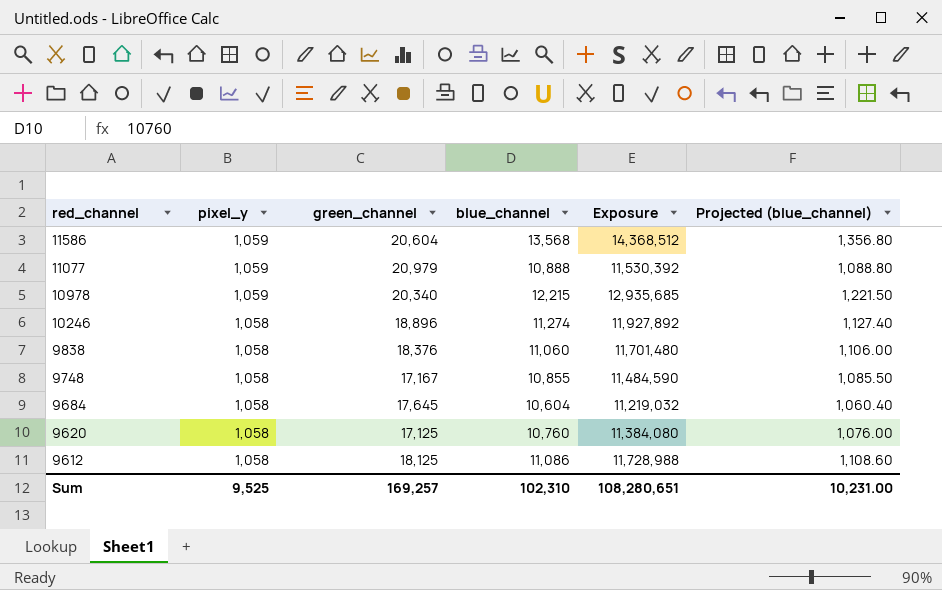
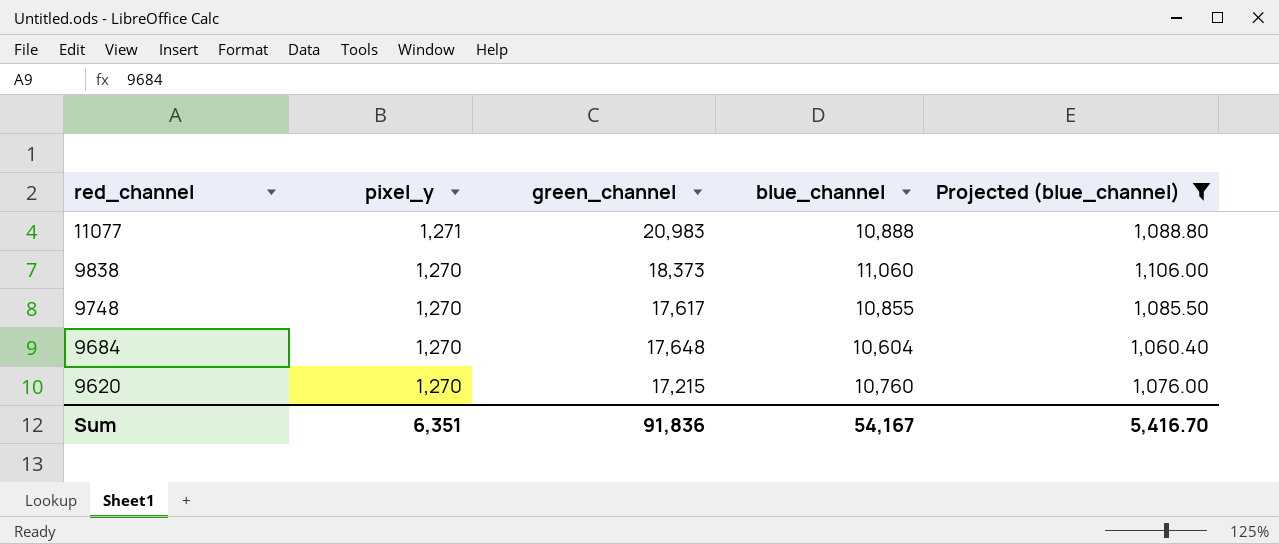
filter: none -> Projected (blue_channel) <= 1,106.00
column Exposure | formula: [pixel_y] * [blue_channel] -> none
11077 | pixel_y: 1,059 -> 1,271
11077 | green_channel: 20,979 -> 20,983
9838 | pixel_y: 1,058 -> 1,270
9838 | green_channel: 18,376 -> 18,373
9748 | pixel_y: 1,058 -> 1,270
9748 | green_channel: 17,167 -> 17,617
9684 | pixel_y: 1,058 -> 1,270
9684 | green_channel: 17,645 -> 17,648
9620 | pixel_y: 1,058 -> 1,270
9620 | green_channel: 17,125 -> 17,215
Sum | pixel_y: 9,525 -> 6,351
Sum | green_channel: 169,257 -> 91,836
Sum | blue_channel: 102,310 -> 54,167
Sum | Projected (blue_channel): 10,231.00 -> 5,416.70

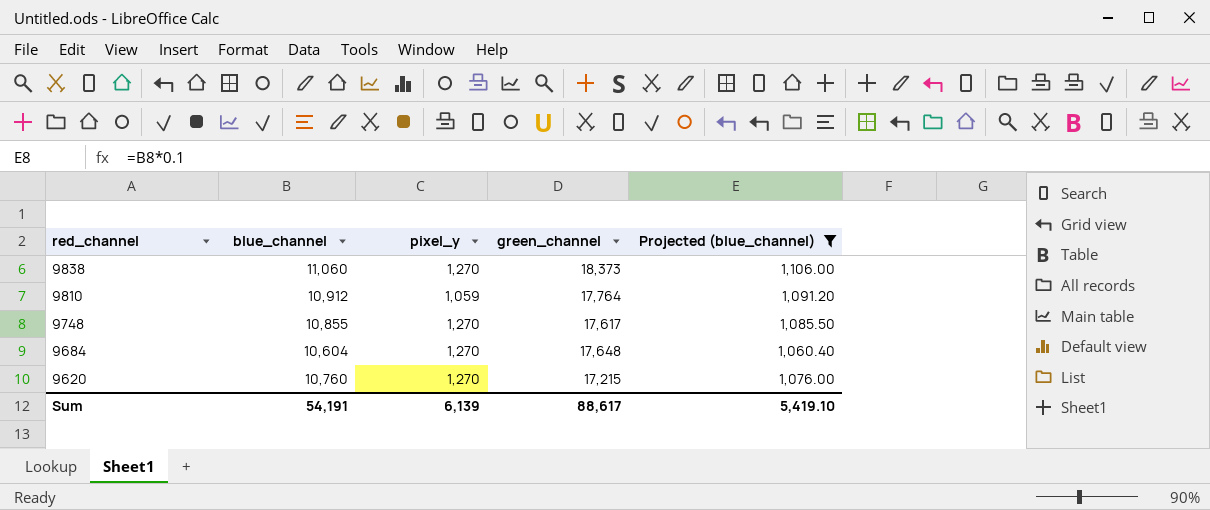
column blue_channel | position: 4 -> 2
row 11077: 1,271 | 20,983 | 10,888 | 1,088.80 -> none
row 9810: none -> 10,912 | 1,059 | 17,764 | 1,091.20
Sum | blue_channel: 54,167 -> 54,191
Sum | pixel_y: 6,351 -> 6,139
Sum | green_channel: 91,836 -> 88,617
Sum | Projected (blue_channel): 5,416.70 -> 5,419.10

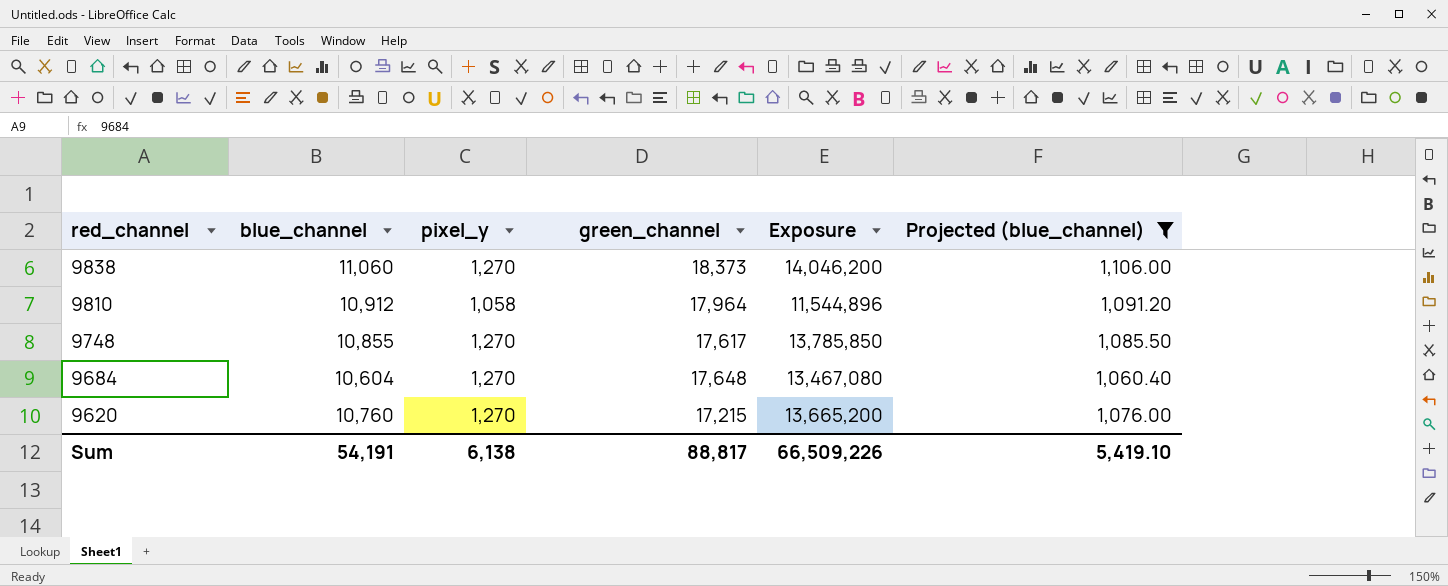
column Exposure | formula: none -> [blue_channel] * [pixel_y]
9810 | pixel_y: 1,059 -> 1,058
9810 | green_channel: 17,764 -> 17,964
Sum | pixel_y: 6,139 -> 6,138
Sum | green_channel: 88,617 -> 88,817

